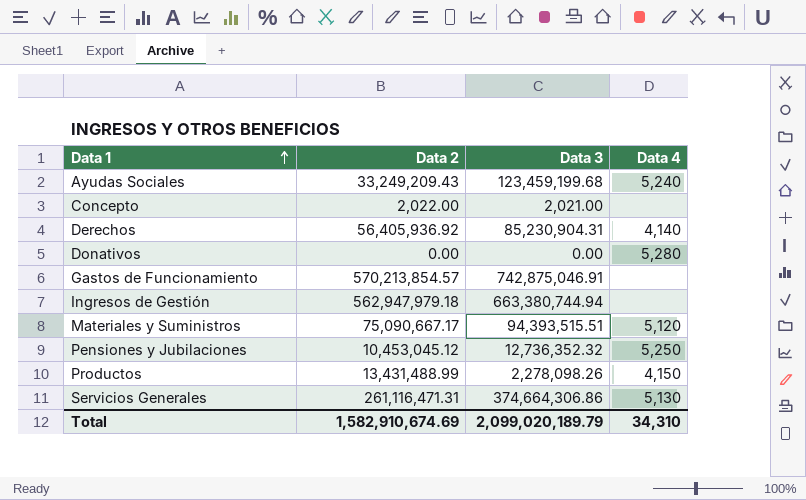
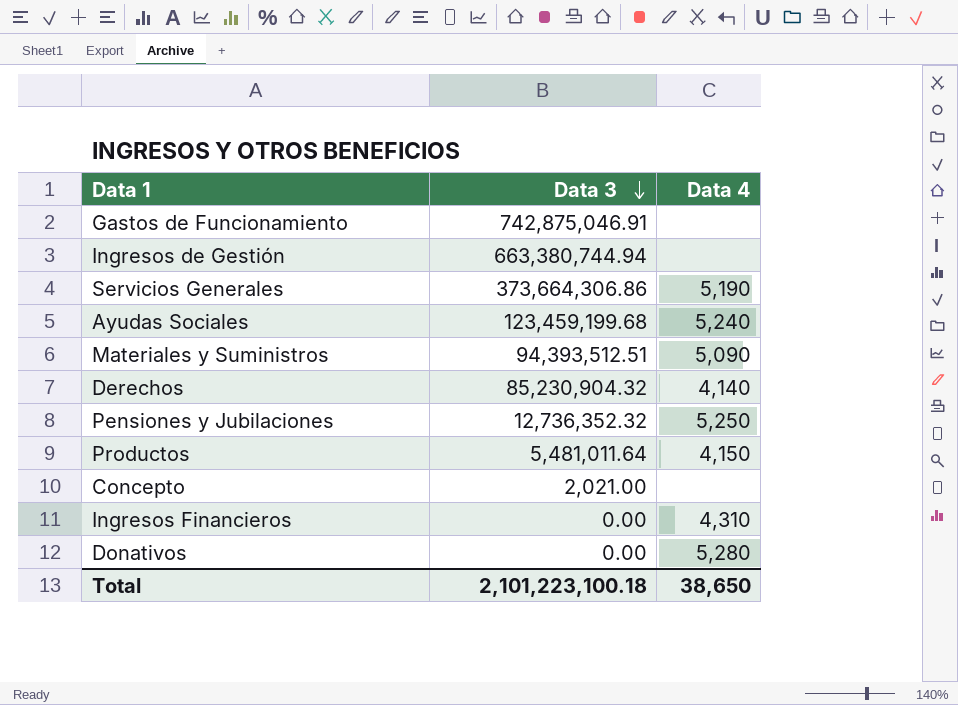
row order: Data 1 ascending -> Data 3 descending
column Data 2 | position: 2 -> none
Servicios Generales | Data 3: 374,664,306.86 -> 373,664,306.86
Servicios Generales | Data 4: 5,130 -> 5,190
Materiales y Suministros | Data 3: 94,393,515.51 -> 94,393,512.51
Materiales y Suministros | Data 4: 5,120 -> 5,090
Derechos | Data 3: 85,230,904.31 -> 85,230,904.32
Productos | Data 3: 2,278,098.26 -> 5,481,011.64
row Ingresos Financieros: none -> 0.00 | 4,310
Total | Data 3: 2,099,020,189.79 -> 2,101,223,100.18
Total | Data 4: 34,310 -> 38,650

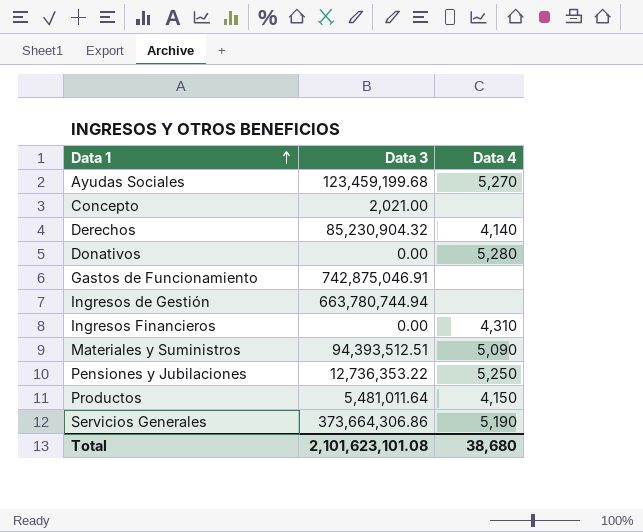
row order: Data 3 descending -> Data 1 ascending
Ayudas Sociales | Data 4: 5,240 -> 5,270
Ingresos de Gestión | Data 3: 663,380,744.94 -> 663,780,744.94
Pensiones y Jubilaciones | Data 3: 12,736,352.32 -> 12,736,353.22
Total | Data 3: 2,101,223,100.18 -> 2,101,623,101.08
Total | Data 4: 38,650 -> 38,680

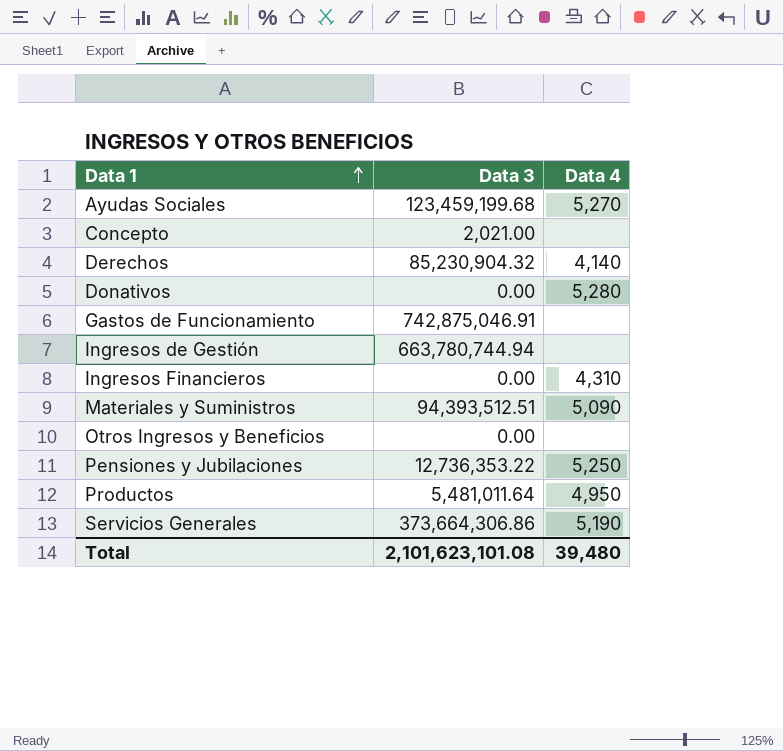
row Otros Ingresos y Beneficios: none -> 0.00 | none
Productos | Data 4: 4,150 -> 4,950
Total | Data 4: 38,680 -> 39,480

